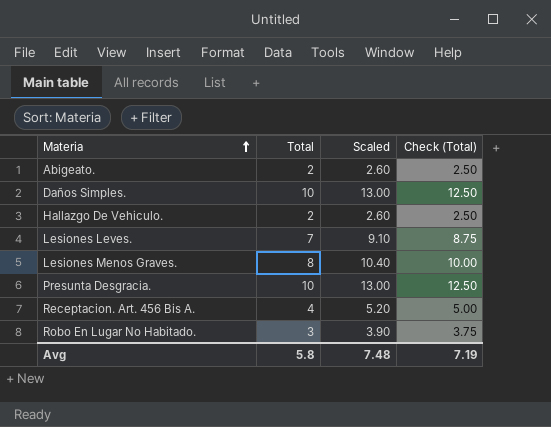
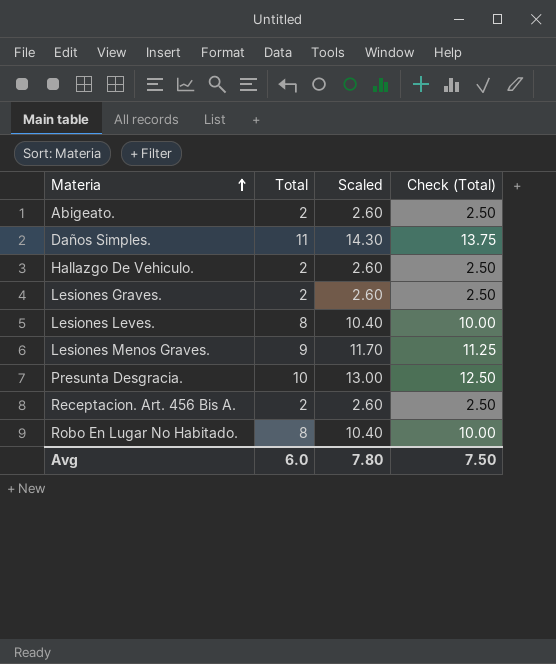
Daños Simples. | Total: 10 -> 11
Daños Simples. | Scaled: 13.00 -> 14.30
Daños Simples. | Check (Total): 12.50 -> 13.75
row Lesiones Graves.: none -> 2 | 2.60 | 2.50
Lesiones Leves. | Total: 7 -> 8
Lesiones Leves. | Scaled: 9.10 -> 10.40
Lesiones Leves. | Check (Total): 8.75 -> 10.00
Lesiones Menos Graves. | Total: 8 -> 9
Lesiones Menos Graves. | Scaled: 10.40 -> 11.70
Lesiones Menos Graves. | Check (Total): 10.00 -> 11.25
Receptacion. Art. 456 Bis A. | Total: 4 -> 2
Receptacion. Art. 456 Bis A. | Scaled: 5.20 -> 2.60
Receptacion. Art. 456 Bis A. | Check (Total): 5.00 -> 2.50
Robo En Lugar No Habitado. | Total: 3 -> 8
Robo En Lugar No Habitado. | Scaled: 3.90 -> 10.40
Robo En Lugar No Habitado. | Check (Total): 3.75 -> 10.00
Avg | Total: 5.8 -> 6.0
Avg | Scaled: 7.48 -> 7.80
Avg | Check (Total): 7.19 -> 7.50

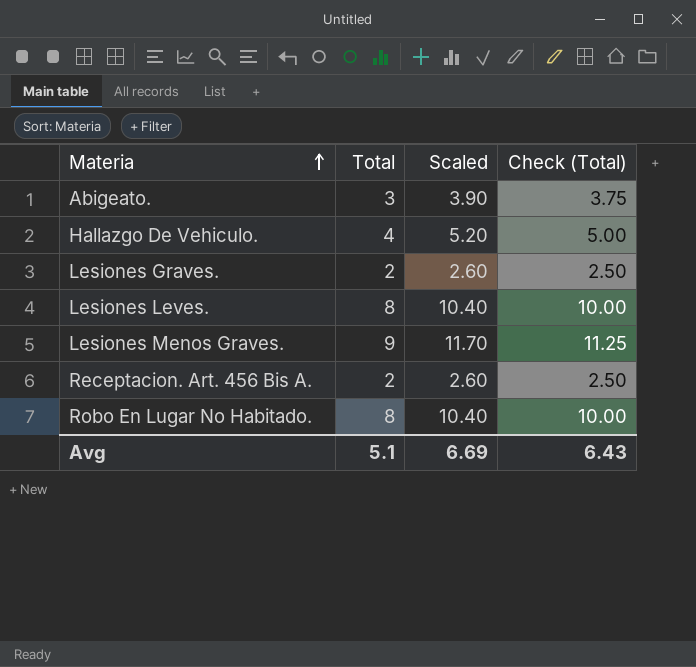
row Daños Simples.: 11 | 14.30 | 13.75 -> none
row Presunta Desgracia.: 10 | 13.00 | 12.50 -> none
Abigeato. | Total: 2 -> 3
Abigeato. | Scaled: 2.60 -> 3.90
Abigeato. | Check (Total): 2.50 -> 3.75
Hallazgo De Vehiculo. | Total: 2 -> 4
Hallazgo De Vehiculo. | Scaled: 2.60 -> 5.20
Hallazgo De Vehiculo. | Check (Total): 2.50 -> 5.00
Avg | Total: 6.0 -> 5.1
Avg | Scaled: 7.80 -> 6.69
Avg | Check (Total): 7.50 -> 6.43

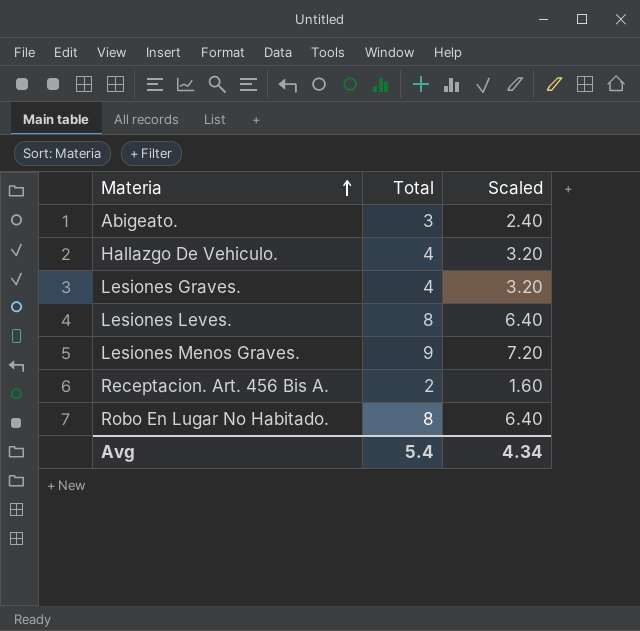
column Check (Total) | formula: [Total] * 1.25 -> none
column Scaled | formula: [Total] * 1.3 -> [Total] * 0.8
Lesiones Graves. | Total: 2 -> 4
Avg | Total: 5.1 -> 5.4
Avg | Scaled: 6.69 -> 4.34

